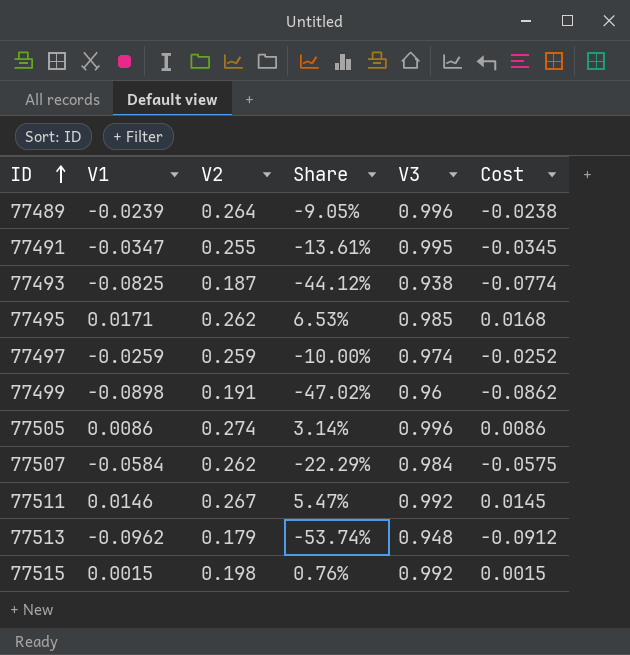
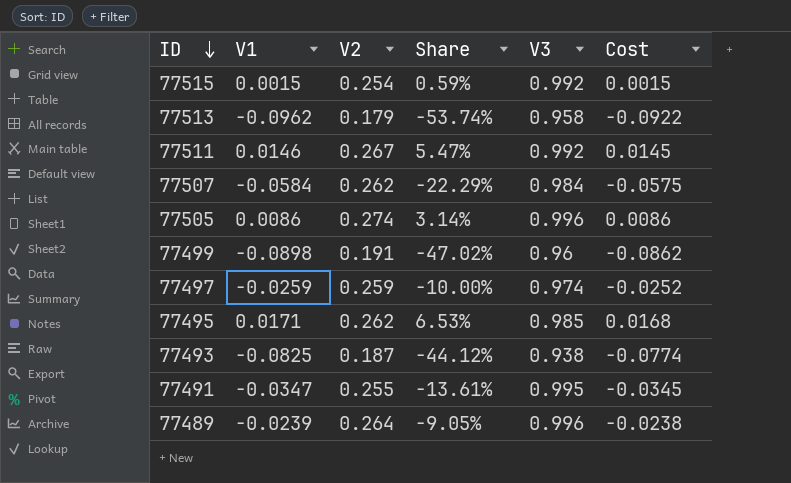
row order: ID ascending -> ID descending
77515 | V2: 0.198 -> 0.254
77515 | Share: 0.76% -> 0.59%
77513 | V3: 0.948 -> 0.958
77513 | Cost: -0.0912 -> -0.0922

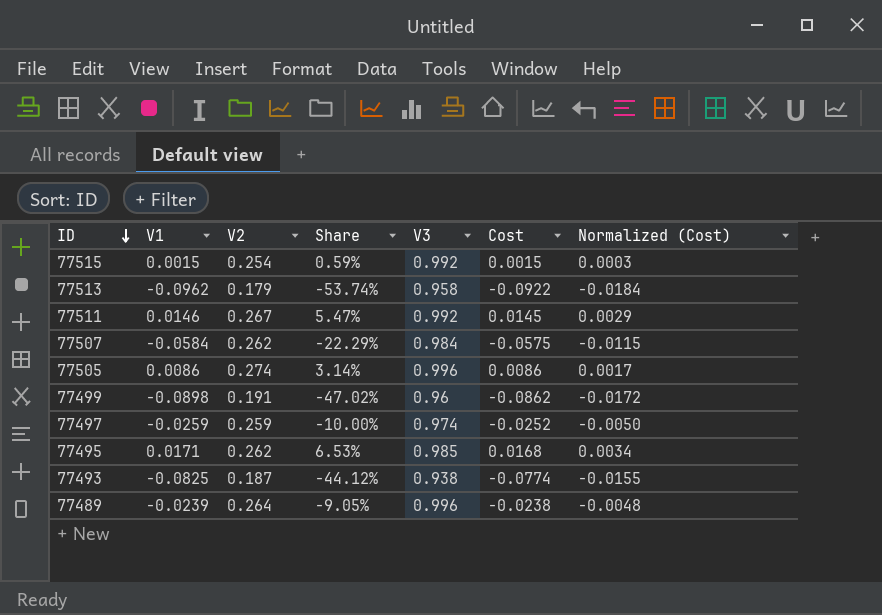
column Normalized (Cost) | formula: none -> [Cost] * 0.2
row 77491: -0.0347 | 0.255 | -13.61% | 0.995 | -0.0345 -> none

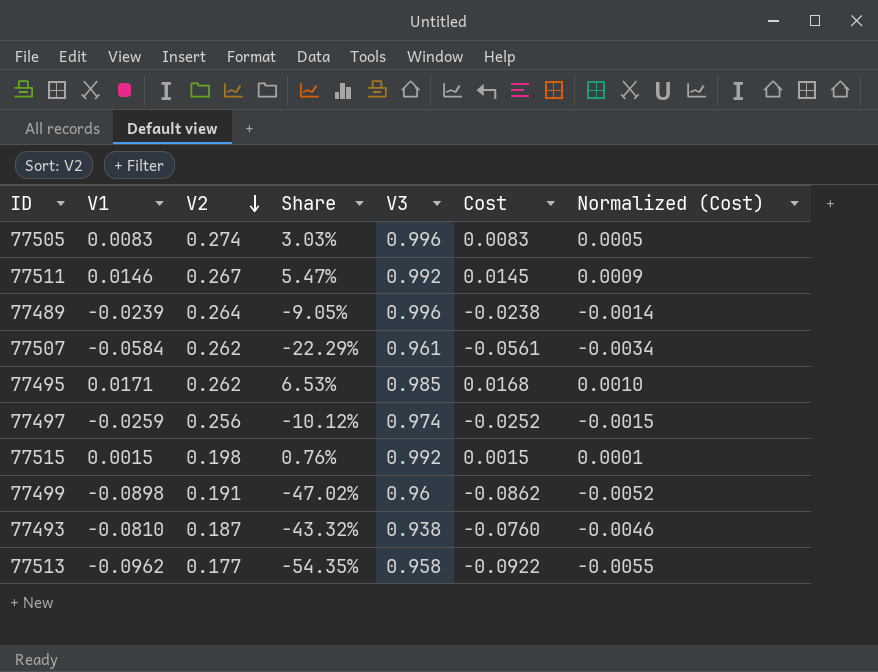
row order: ID descending -> V2 descending
column Normalized (Cost) | formula: [Cost] * 0.2 -> [Cost] * 0.06
77505 | V1: 0.0086 -> 0.0083
77505 | Share: 3.14% -> 3.03%
77505 | Cost: 0.0086 -> 0.0083
77507 | V3: 0.984 -> 0.961
77507 | Cost: -0.0575 -> -0.0561
77497 | V2: 0.259 -> 0.256
77497 | Share: -10.00% -> -10.12%
77515 | V2: 0.254 -> 0.198
77515 | Share: 0.59% -> 0.76%
77493 | V1: -0.0825 -> -0.0810
77493 | Share: -44.12% -> -43.32%
77493 | Cost: -0.0774 -> -0.0760
77513 | V2: 0.179 -> 0.177
77513 | Share: -53.74% -> -54.35%

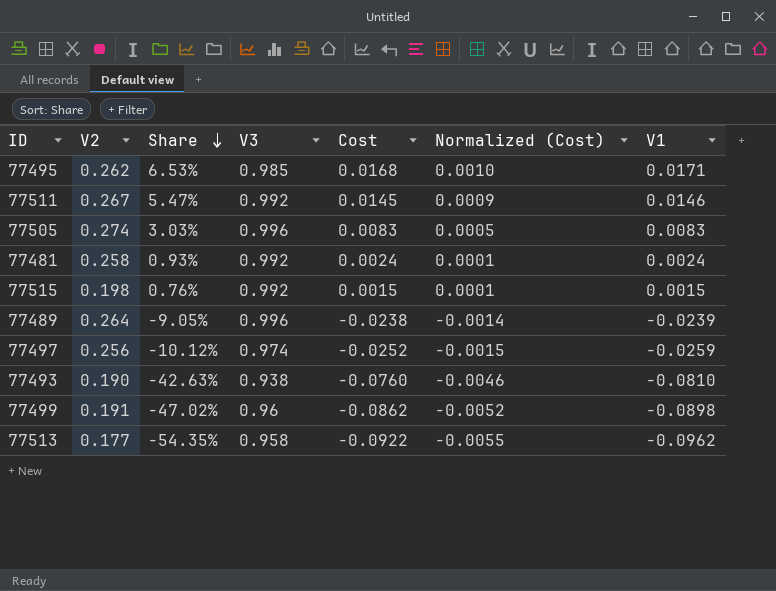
row order: V2 descending -> Share descending
column V1 | position: 2 -> 7
row 77507: -0.0584 | 0.262 | -22.29% | 0.961 | -0.0561 | -0.0034 -> none
row 77481: none -> 0.258 | 0.93% | 0.992 | 0.0024 | 0.0001 | 0.0024
77493 | V2: 0.187 -> 0.190
77493 | Share: -43.32% -> -42.63%

